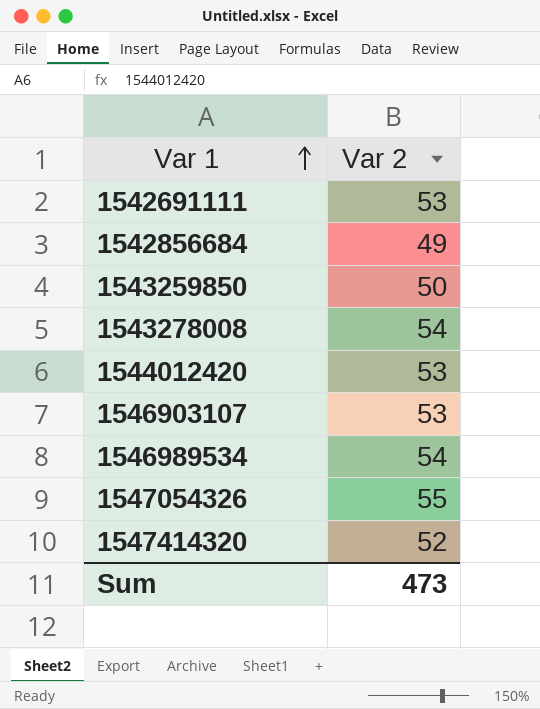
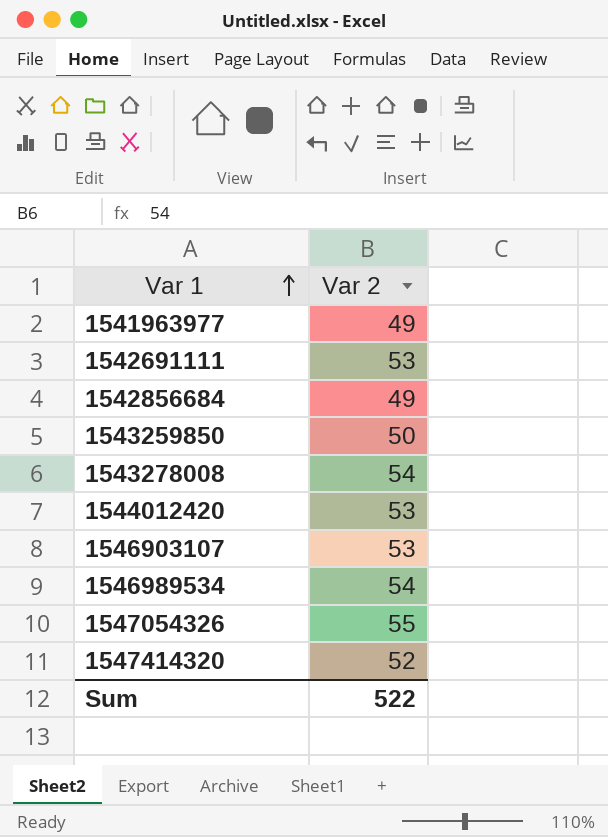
row 1541963977: none -> 49
Sum | Var 2: 473 -> 522

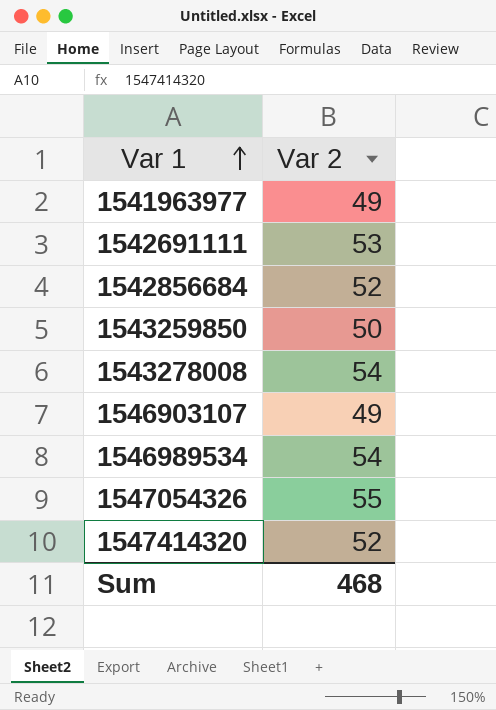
row 1544012420: 53 -> none
1542856684 | Var 2: 49 -> 52
1546903107 | Var 2: 53 -> 49
Sum | Var 2: 522 -> 468

